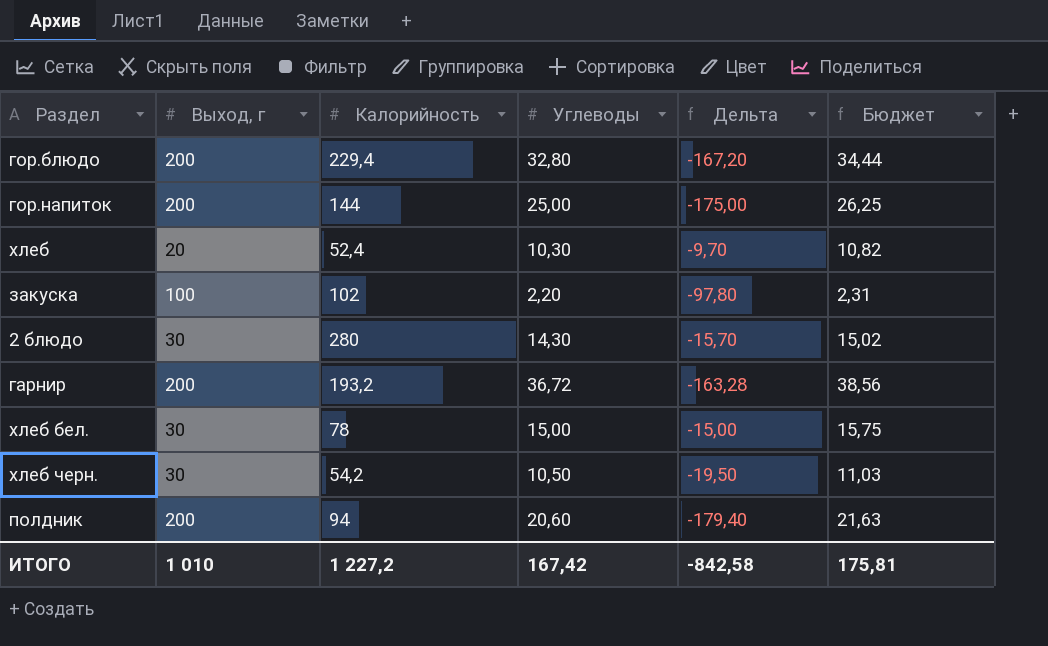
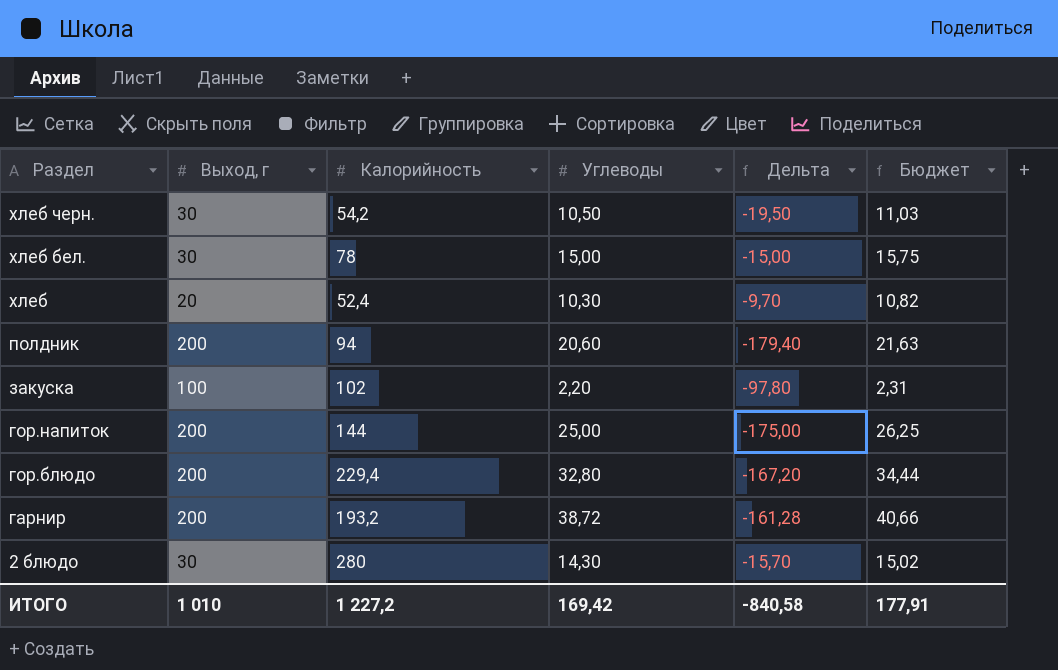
row order: none -> Раздел descending
гарнир | Углеводы: 36,72 -> 38,72
гарнир | Дельта: -163,28 -> -161,28
гарнир | Бюджет: 38,56 -> 40,66
ИТОГО | Углеводы: 167,42 -> 169,42
ИТОГО | Дельта: -842,58 -> -840,58
ИТОГО | Бюджет: 175,81 -> 177,91

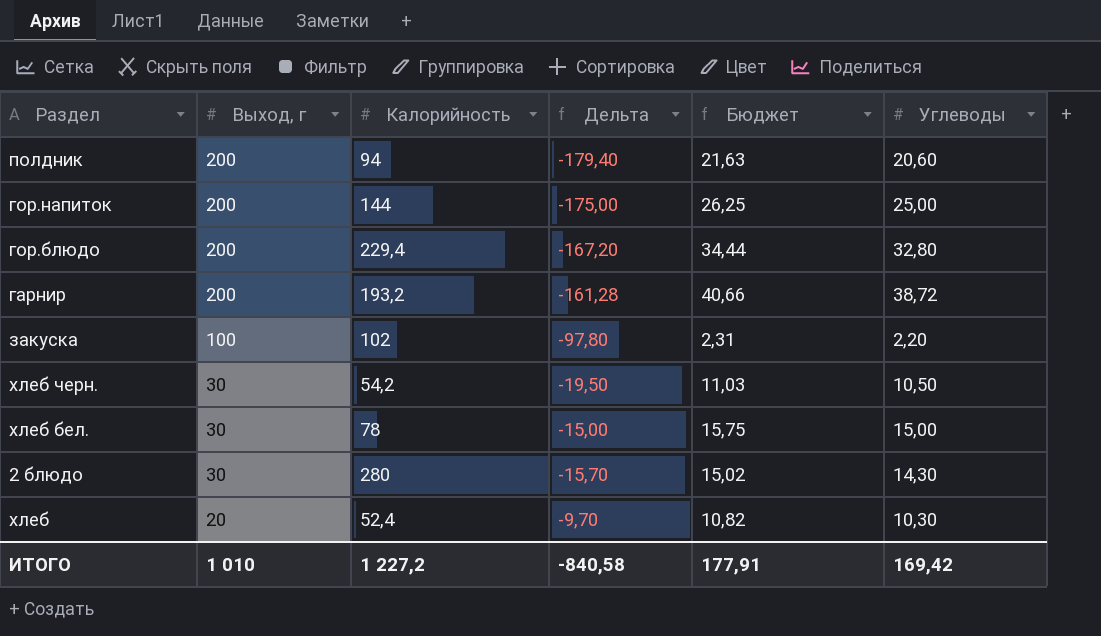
row order: Раздел descending -> Выход, г descending
column Углеводы | position: 4 -> 6

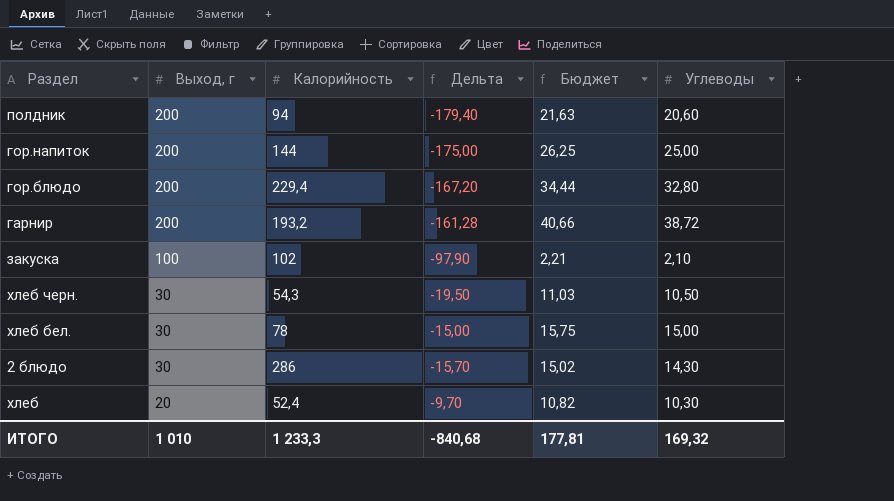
закуска | Дельта: -97,80 -> -97,90
закуска | Бюджет: 2,31 -> 2,21
закуска | Углеводы: 2,20 -> 2,10
хлеб черн. | Калорийность: 54,2 -> 54,3
2 блюдо | Калорийность: 280 -> 286
ИТОГО | Калорийность: 1 227,2 -> 1 233,3
ИТОГО | Дельта: -840,58 -> -840,68
ИТОГО | Бюджет: 177,91 -> 177,81
ИТОГО | Углеводы: 169,42 -> 169,32

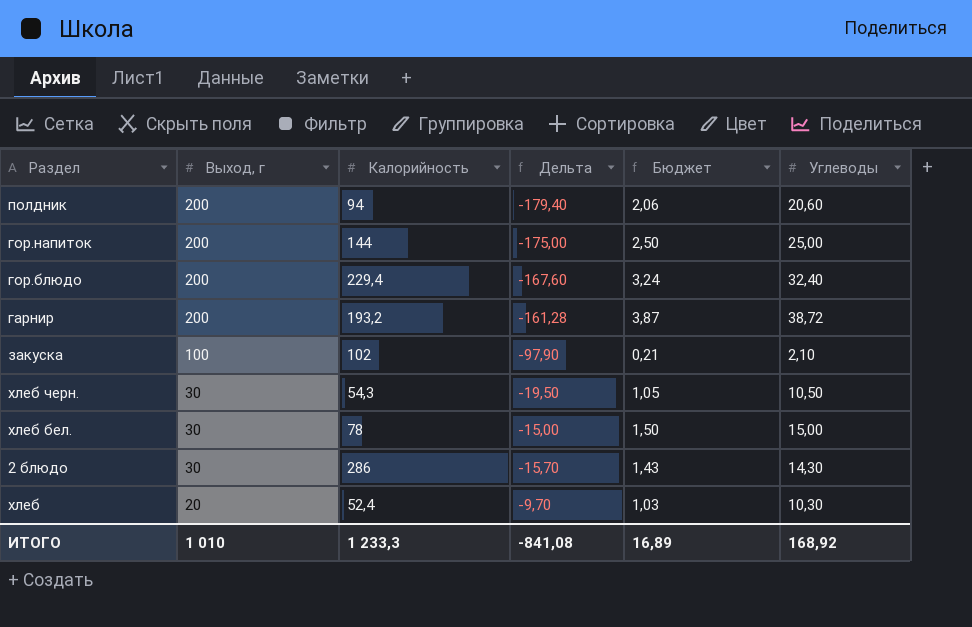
column Бюджет | formula: [Углеводы] * 1,05 -> [Углеводы] * 0,1
гор.блюдо | Дельта: -167,20 -> -167,60
гор.блюдо | Углеводы: 32,80 -> 32,40
ИТОГО | Дельта: -840,68 -> -841,08
ИТОГО | Бюджет: 177,81 -> 16,89
ИТОГО | Углеводы: 169,32 -> 168,92

